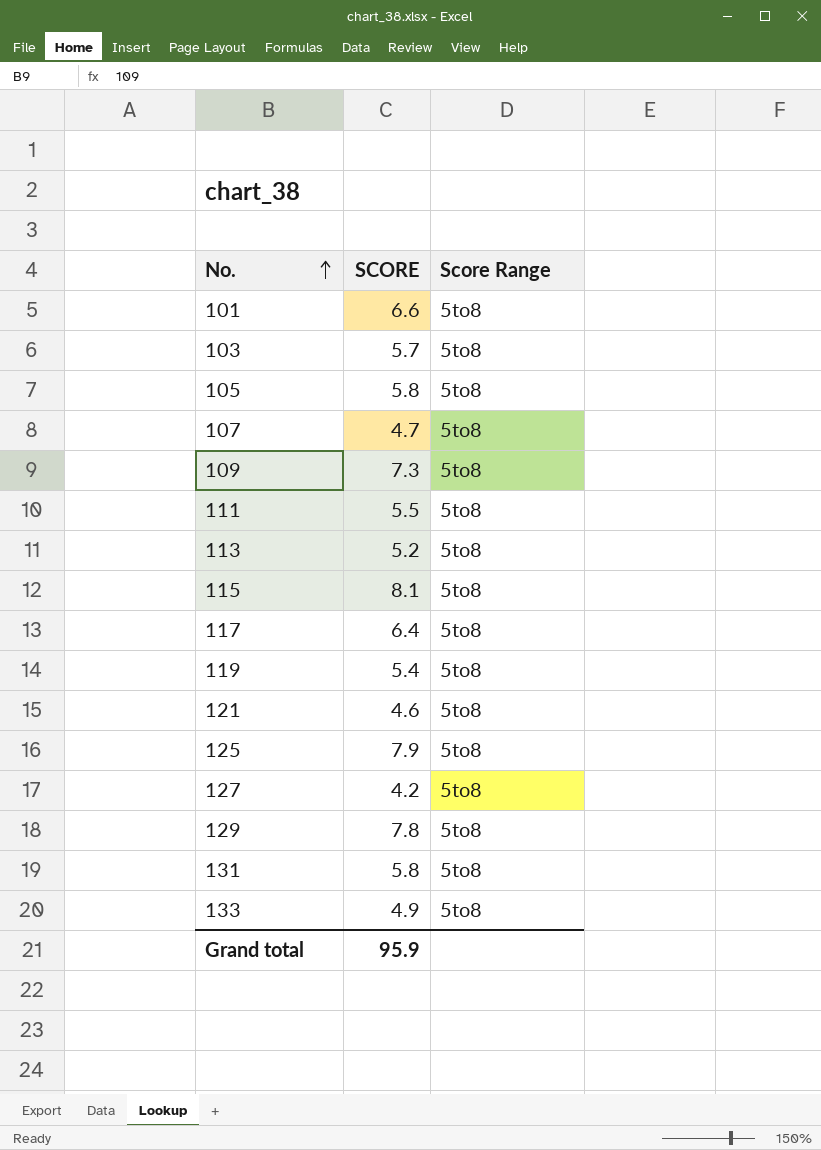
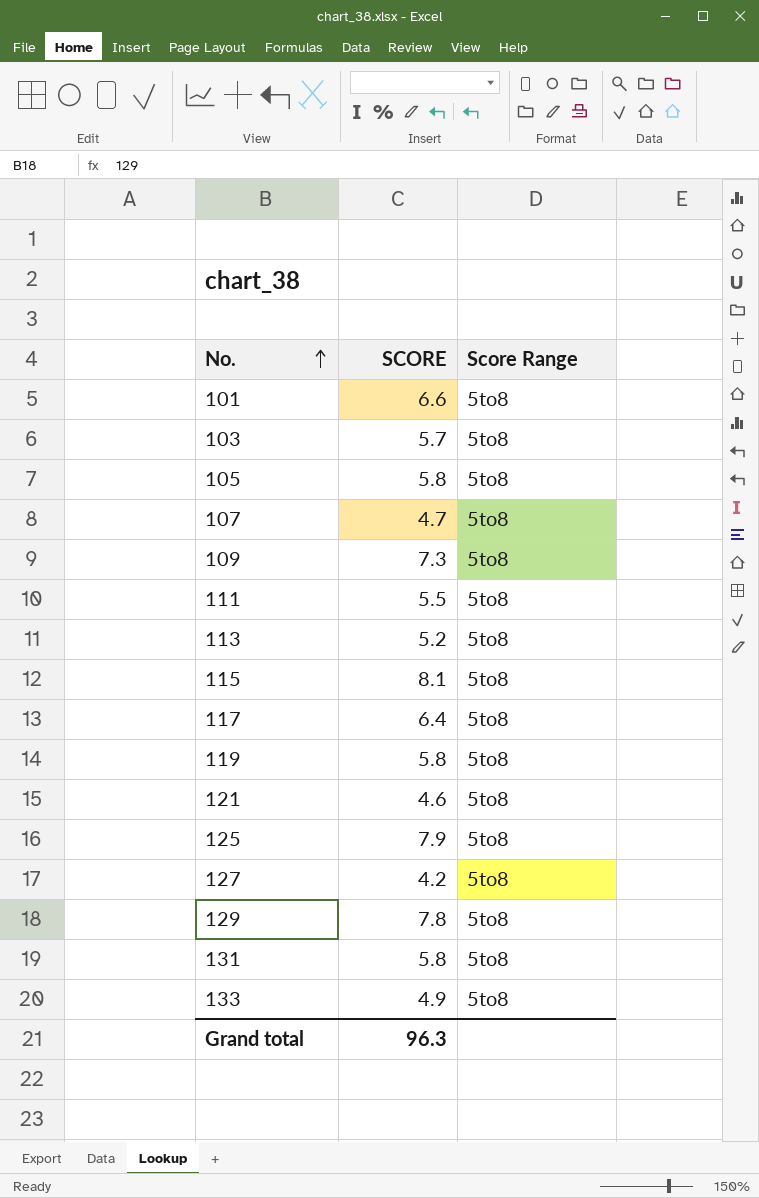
119 | SCORE: 5.4 -> 5.8
Grand total | SCORE: 95.9 -> 96.3

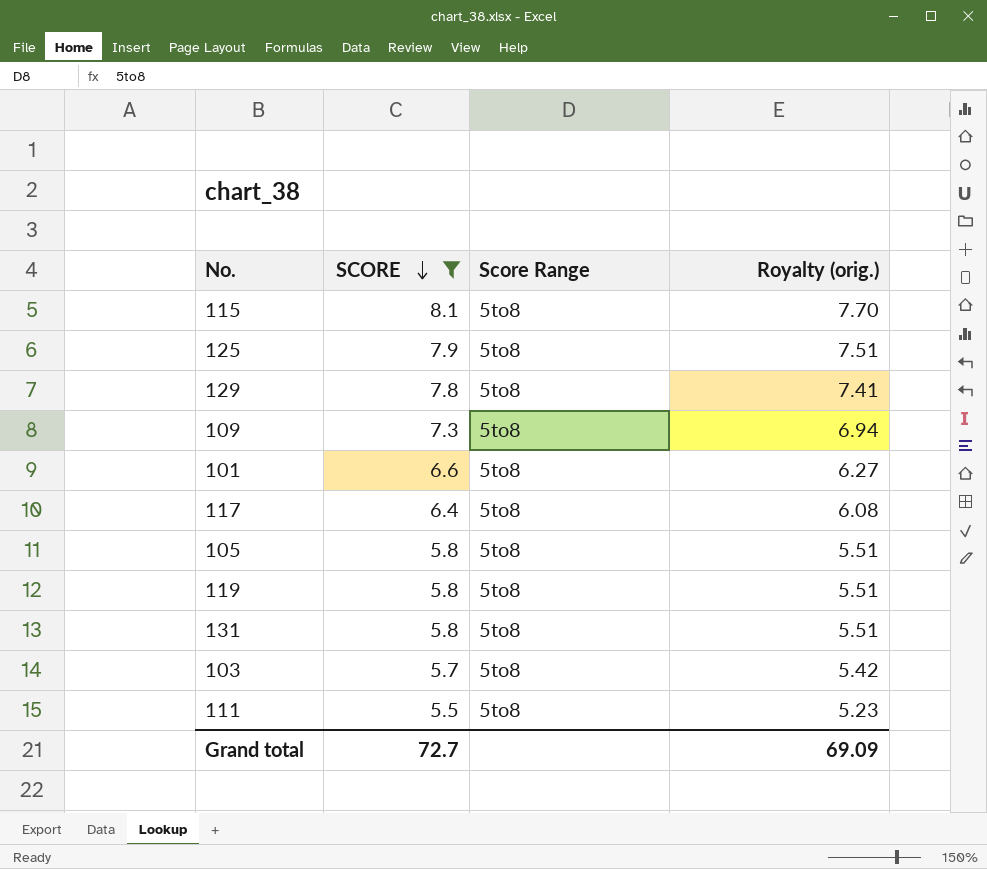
filter: none -> SCORE >= 5.5
row order: No. ascending -> SCORE descending
column Royalty (orig.) | formula: none -> [SCORE] * 0.95
Grand total | SCORE: 96.3 -> 72.7

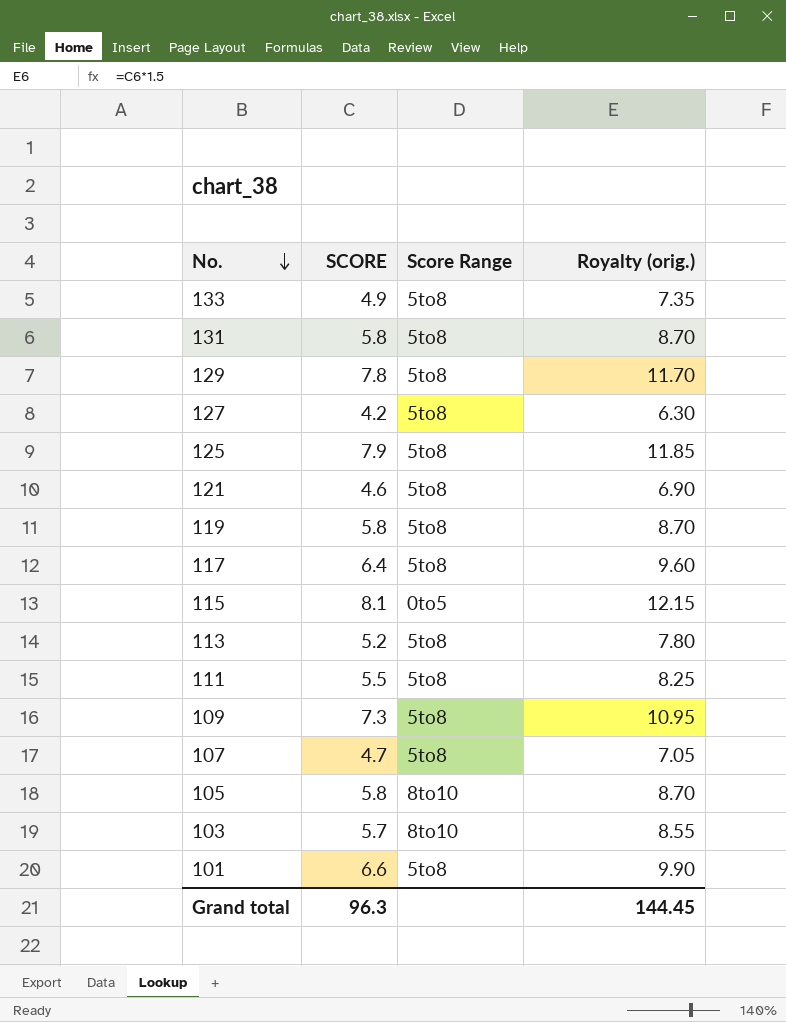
filter: SCORE >= 5.5 -> none
row order: SCORE descending -> No. descending
column Royalty (orig.) | formula: [SCORE] * 0.95 -> [SCORE] * 1.5
115 | Score Range: 5to8 -> 0to5
105 | Score Range: 5to8 -> 8to10
103 | Score Range: 5to8 -> 8to10
Grand total | SCORE: 72.7 -> 96.3
Grand total | Royalty (orig.): 69.09 -> 144.45

